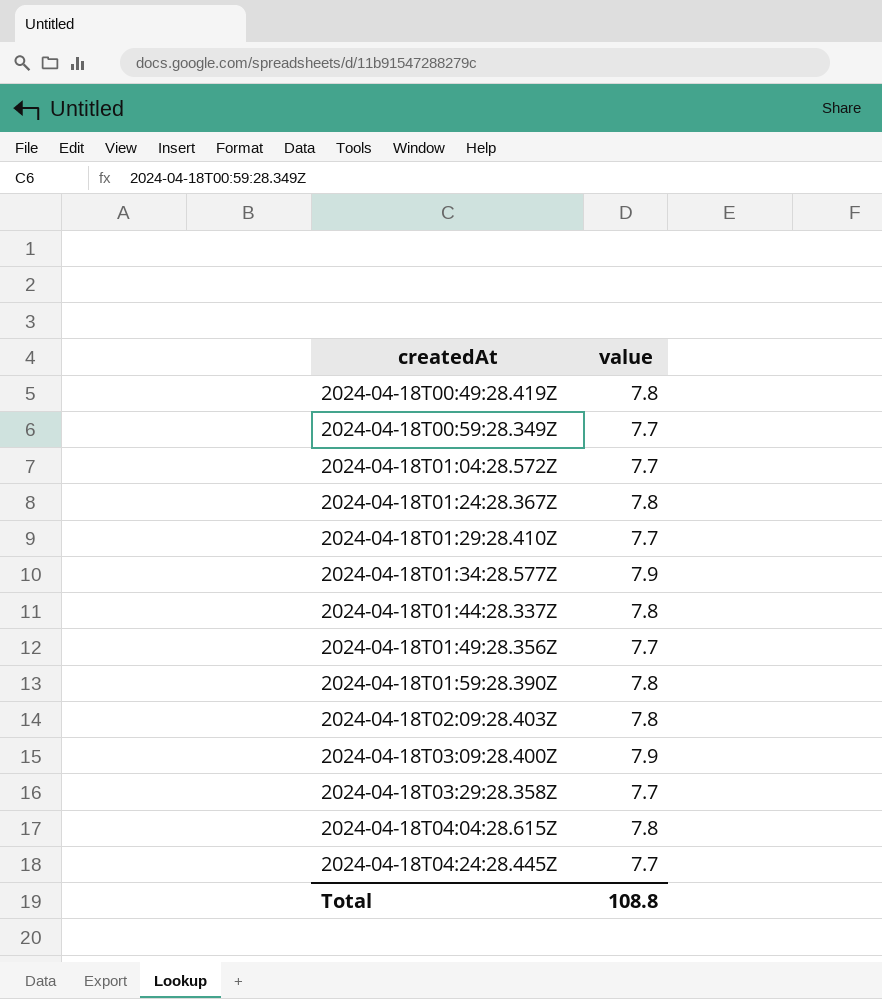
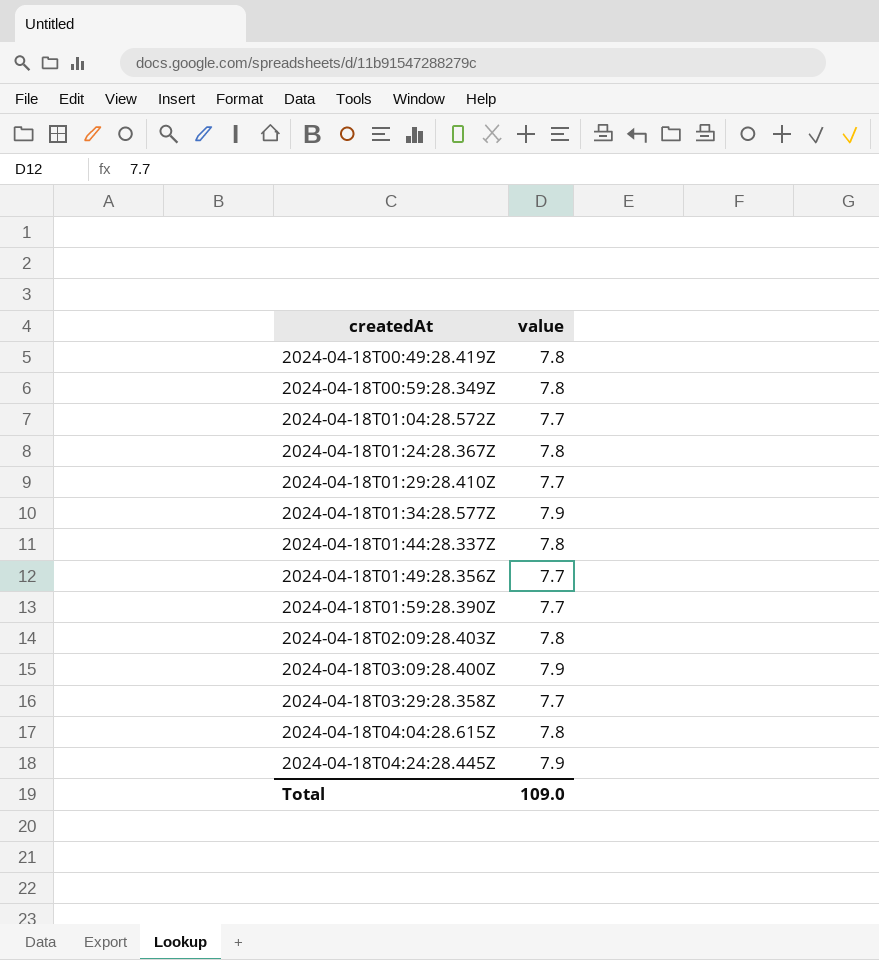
2024-04-18T00:59:28.349Z | value: 7.7 -> 7.8
2024-04-18T01:59:28.390Z | value: 7.8 -> 7.7
2024-04-18T04:24:28.445Z | value: 7.7 -> 7.9
Total | value: 108.8 -> 109.0

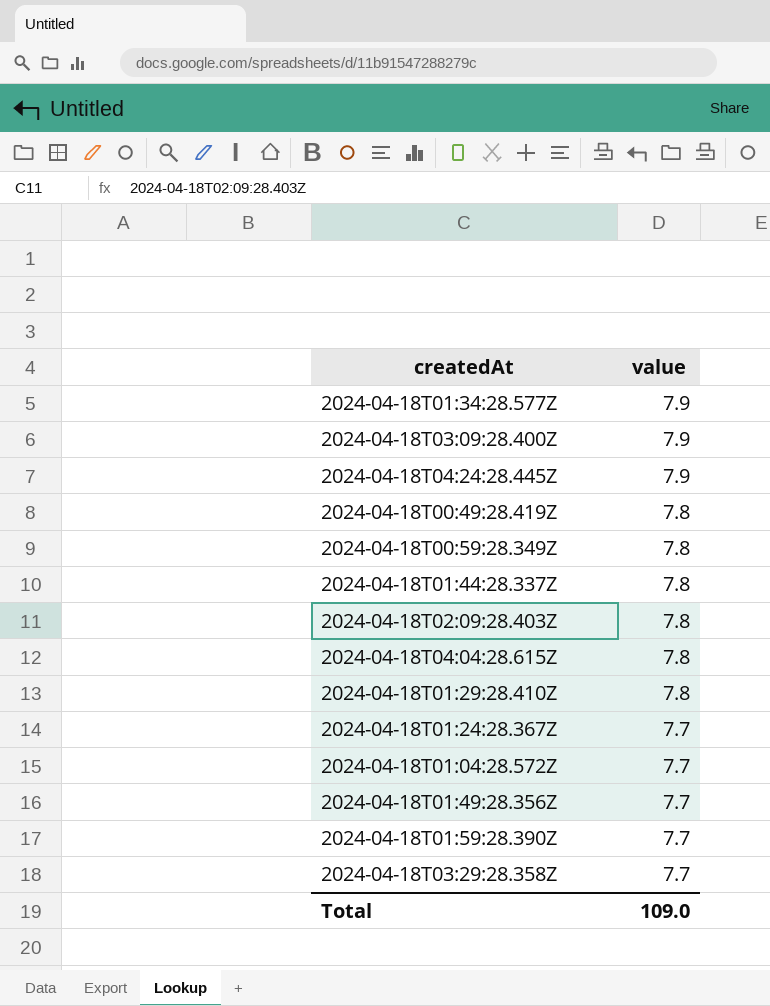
row order: createdAt ascending -> value descending
2024-04-18T01:29:28.410Z | value: 7.7 -> 7.8
2024-04-18T01:24:28.367Z | value: 7.8 -> 7.7

